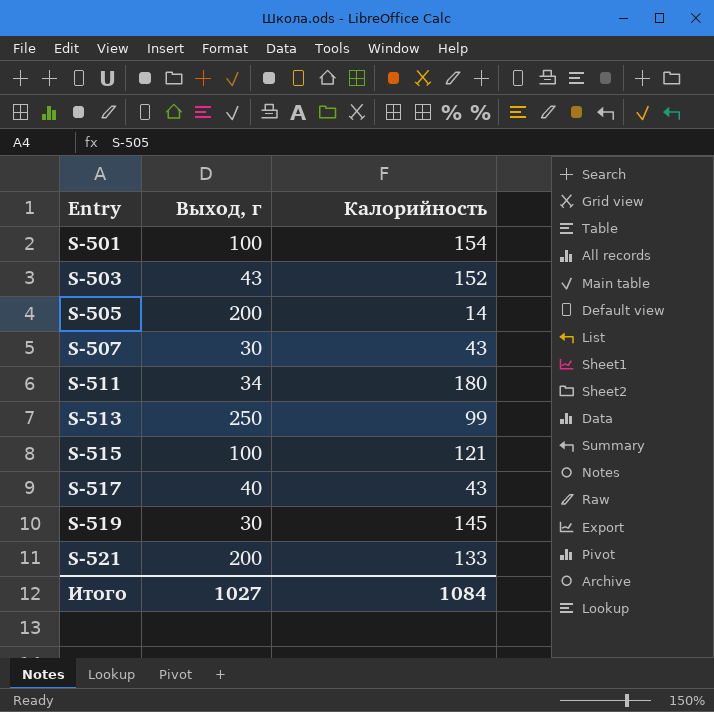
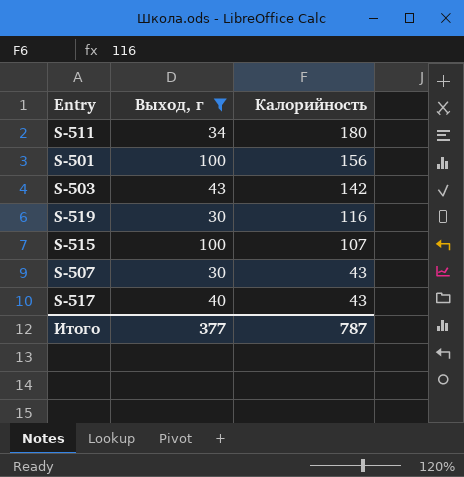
filter: none -> Выход, г <= 100
row order: Entry ascending -> Калорийность descending
S-501 | Калорийность: 154 -> 156
S-503 | Калорийность: 152 -> 142
S-519 | Калорийность: 145 -> 116
S-515 | Калорийность: 121 -> 107
Итого | Выход, г: 1027 -> 377
Итого | Калорийность: 1084 -> 787

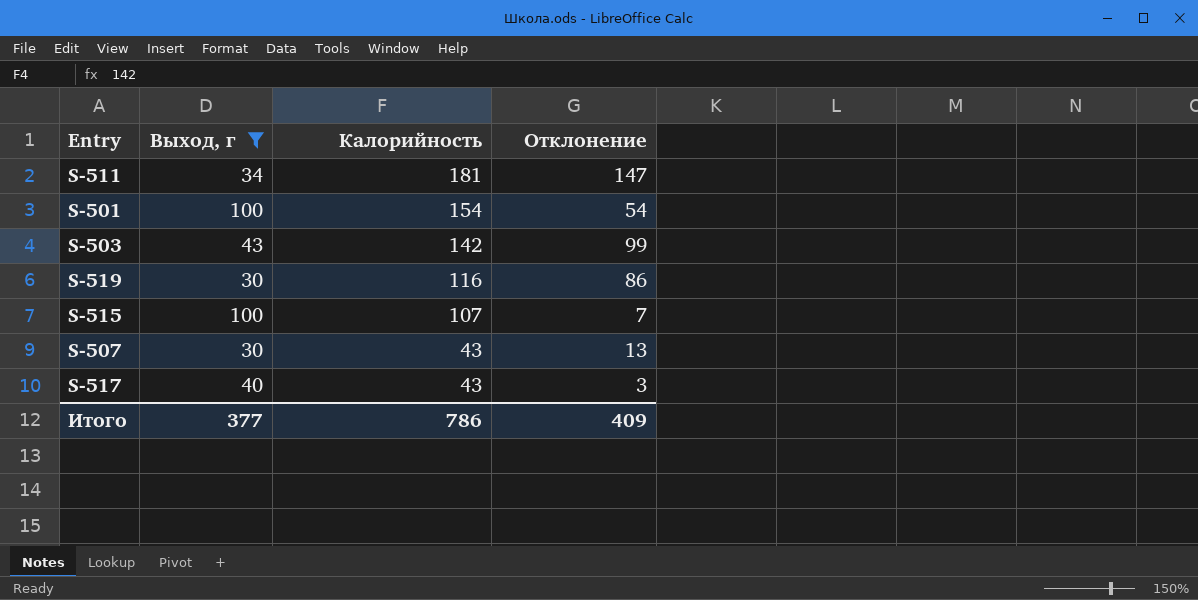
column Отклонение | formula: none -> [Калорийность] - [Выход, г]
S-511 | Калорийность: 180 -> 181
S-501 | Калорийность: 156 -> 154
Итого | Калорийность: 787 -> 786

